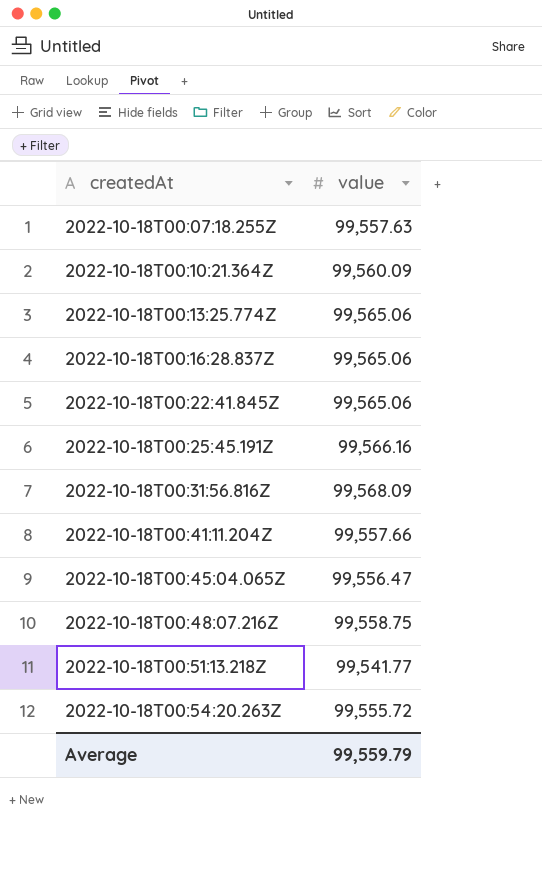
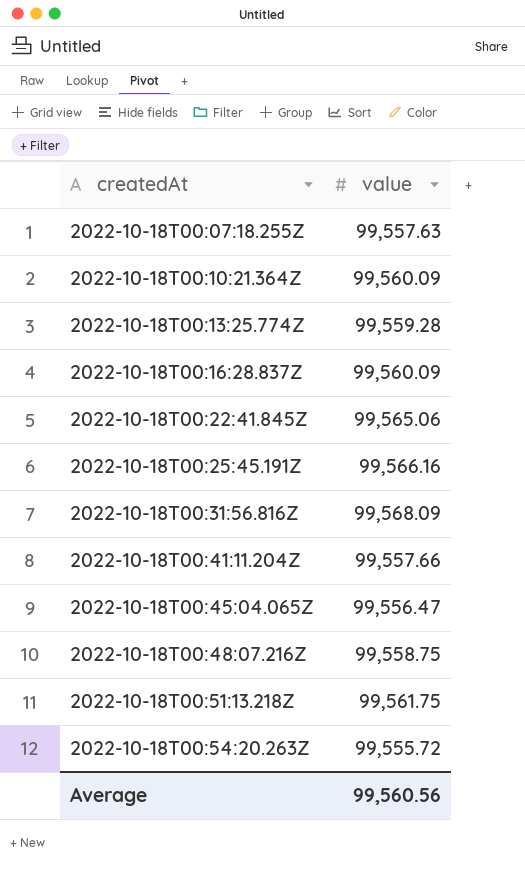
2022-10-18T00:13:25.774Z | value: 99,565.06 -> 99,559.28
2022-10-18T00:16:28.837Z | value: 99,565.06 -> 99,560.09
2022-10-18T00:51:13.218Z | value: 99,541.77 -> 99,561.75
Average | value: 99,559.79 -> 99,560.56

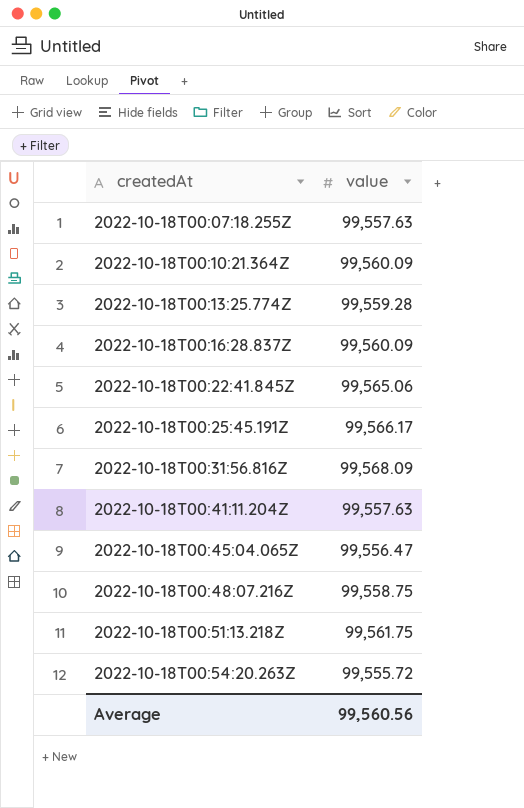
2022-10-18T00:25:45.191Z | value: 99,566.16 -> 99,566.17
2022-10-18T00:41:11.204Z | value: 99,557.66 -> 99,557.63

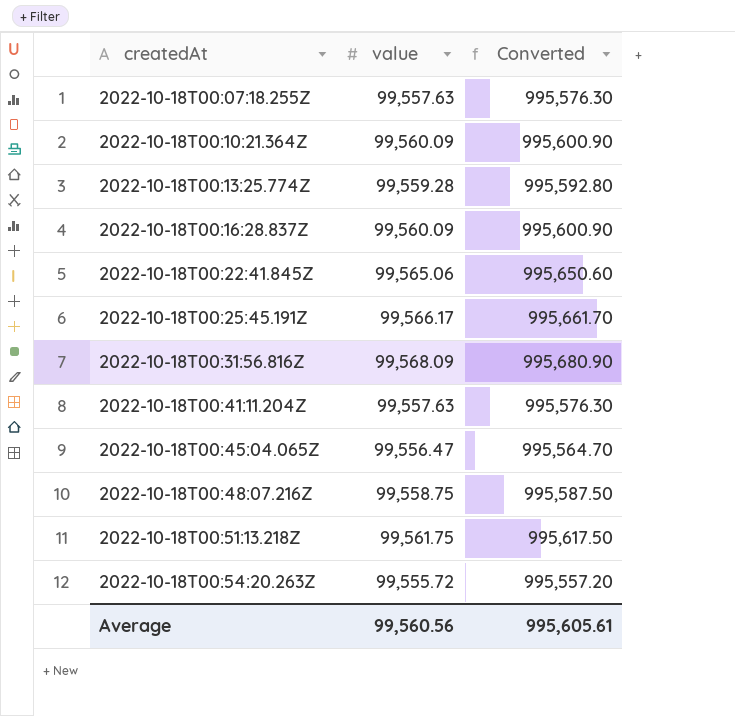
column Converted | formula: none -> [value] * 10

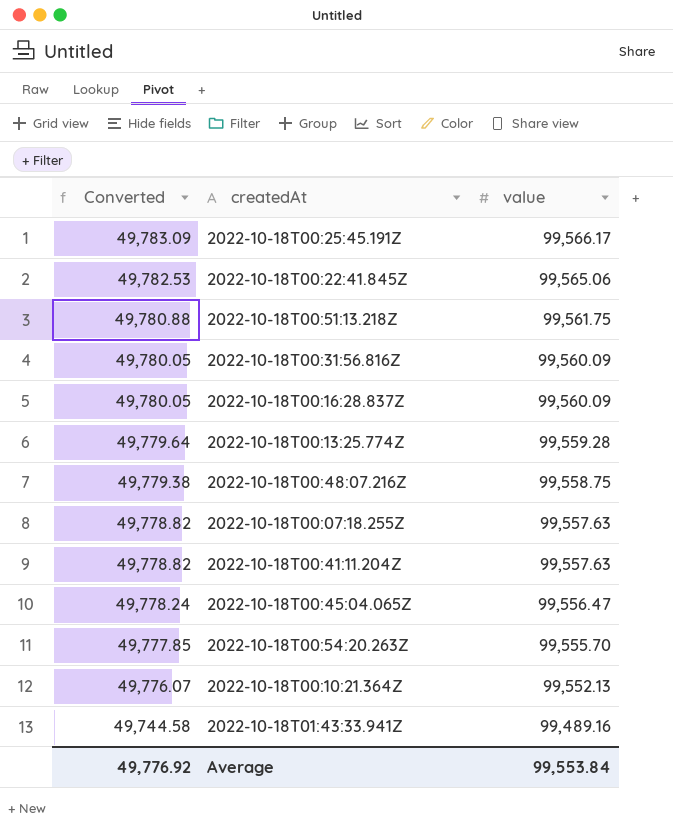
row order: createdAt ascending -> Converted descending
column Converted | formula: [value] * 10 -> [value] * 0.5
column Converted | position: 3 -> 1
2022-10-18T00:31:56.816Z | value: 99,568.09 -> 99,560.09
2022-10-18T00:54:20.263Z | value: 99,555.72 -> 99,555.70
2022-10-18T00:10:21.364Z | value: 99,560.09 -> 99,552.13
row 2022-10-18T01:43:33.941Z: none -> 49,744.58 | 99,489.16
Average | Converted: 995,605.61 -> 49,776.92
Average | value: 99,560.56 -> 99,553.84

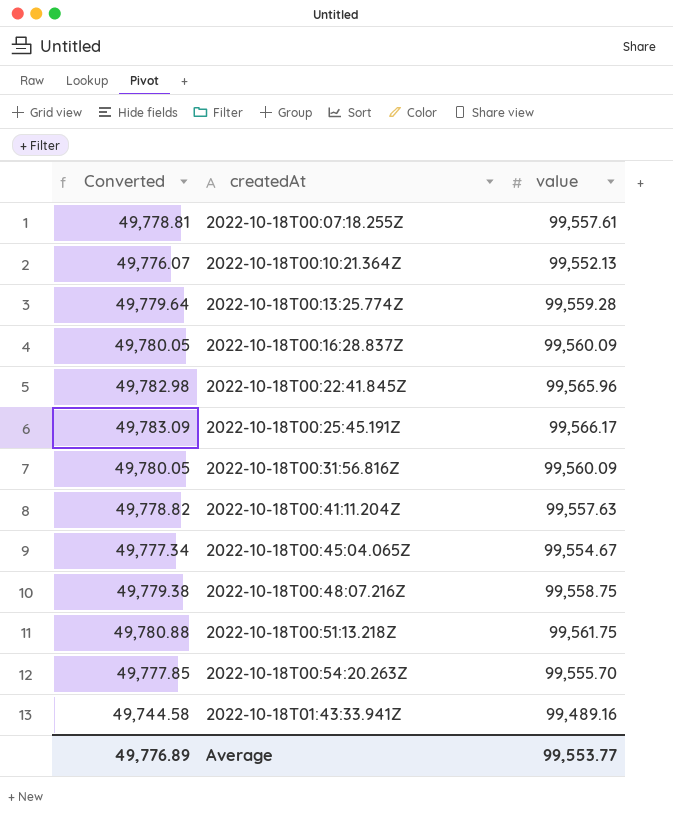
row order: Converted descending -> createdAt ascending
2022-10-18T00:07:18.255Z | Converted: 49,778.82 -> 49,778.81
2022-10-18T00:07:18.255Z | value: 99,557.63 -> 99,557.61
2022-10-18T00:22:41.845Z | Converted: 49,782.53 -> 49,782.98
2022-10-18T00:22:41.845Z | value: 99,565.06 -> 99,565.96
2022-10-18T00:45:04.065Z | Converted: 49,778.24 -> 49,777.34
2022-10-18T00:45:04.065Z | value: 99,556.47 -> 99,554.67
Average | Converted: 49,776.92 -> 49,776.89
Average | value: 99,553.84 -> 99,553.77

